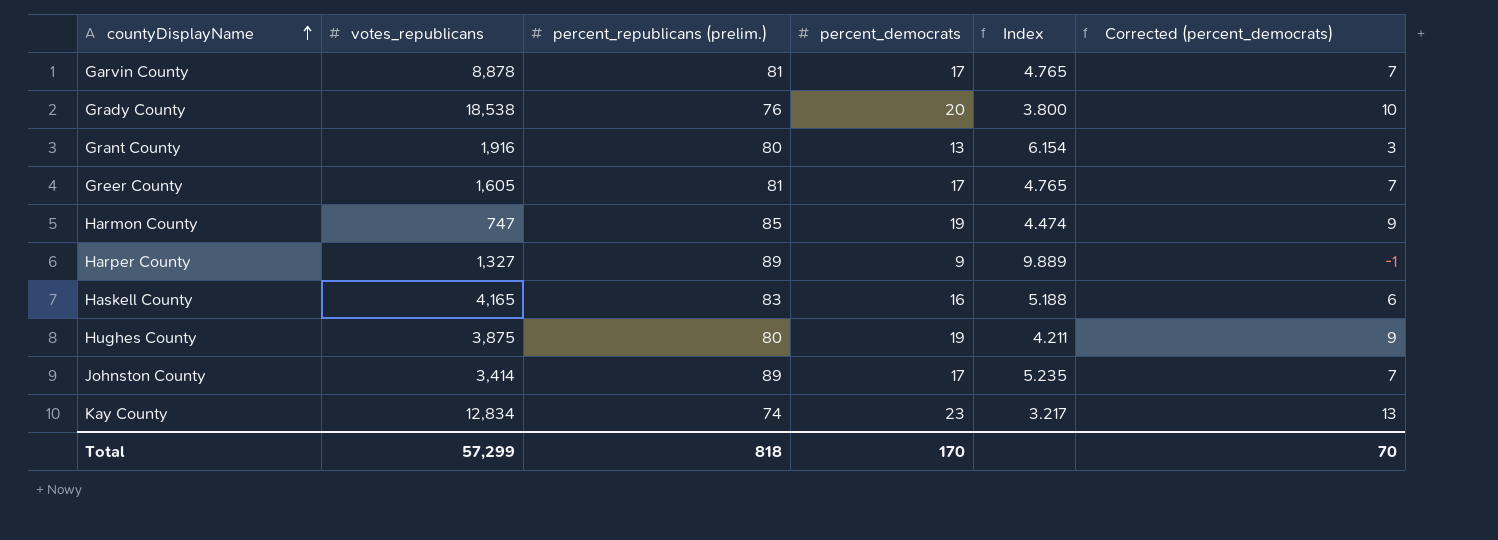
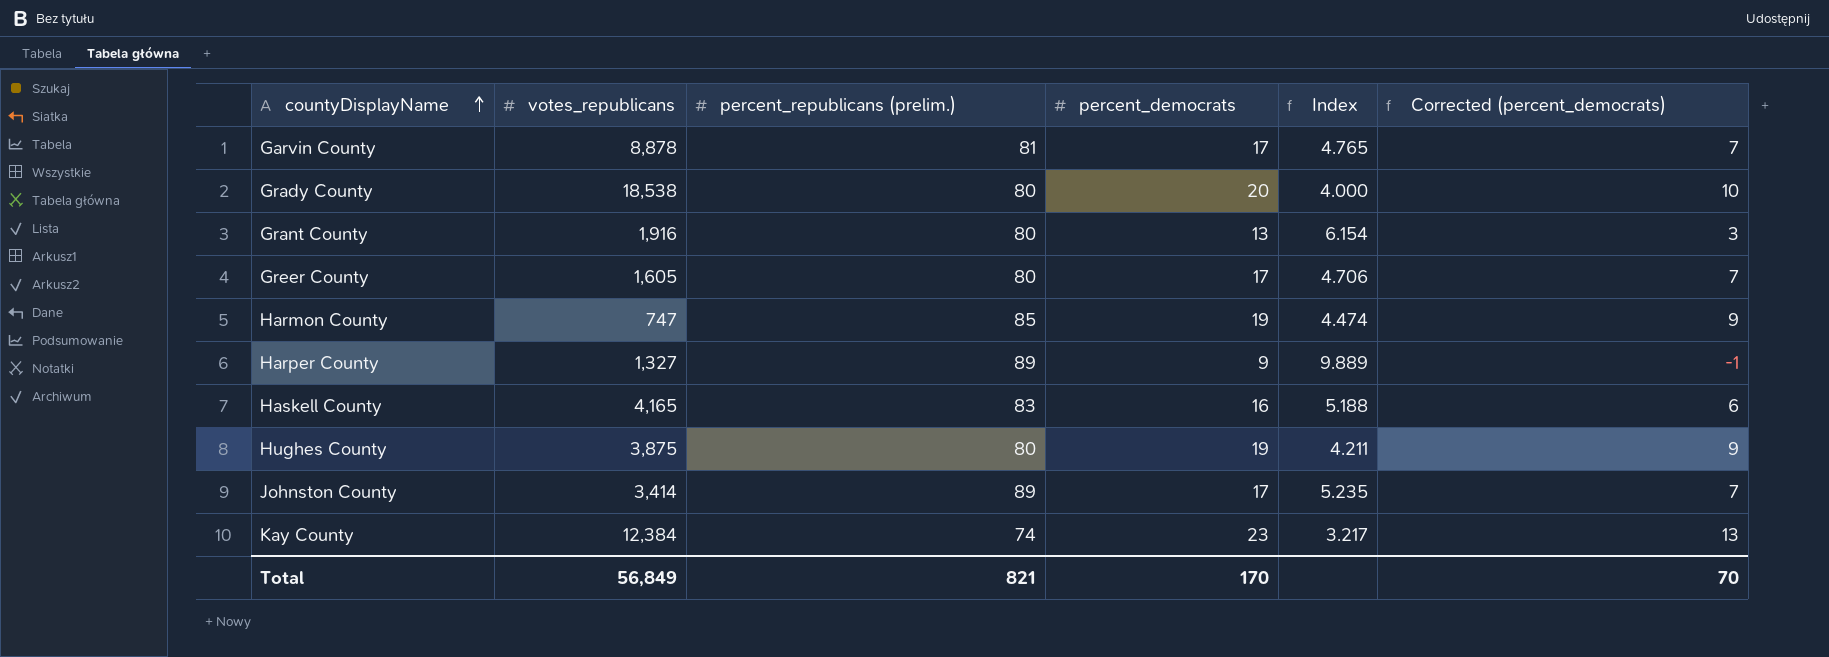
Grady County | percent_republicans (prelim.): 76 -> 80
Grady County | Index: 3.800 -> 4.000
Greer County | percent_republicans (prelim.): 81 -> 80
Greer County | Index: 4.765 -> 4.706
Kay County | votes_republicans: 12,834 -> 12,384
Total | votes_republicans: 57,299 -> 56,849
Total | percent_republicans (prelim.): 818 -> 821

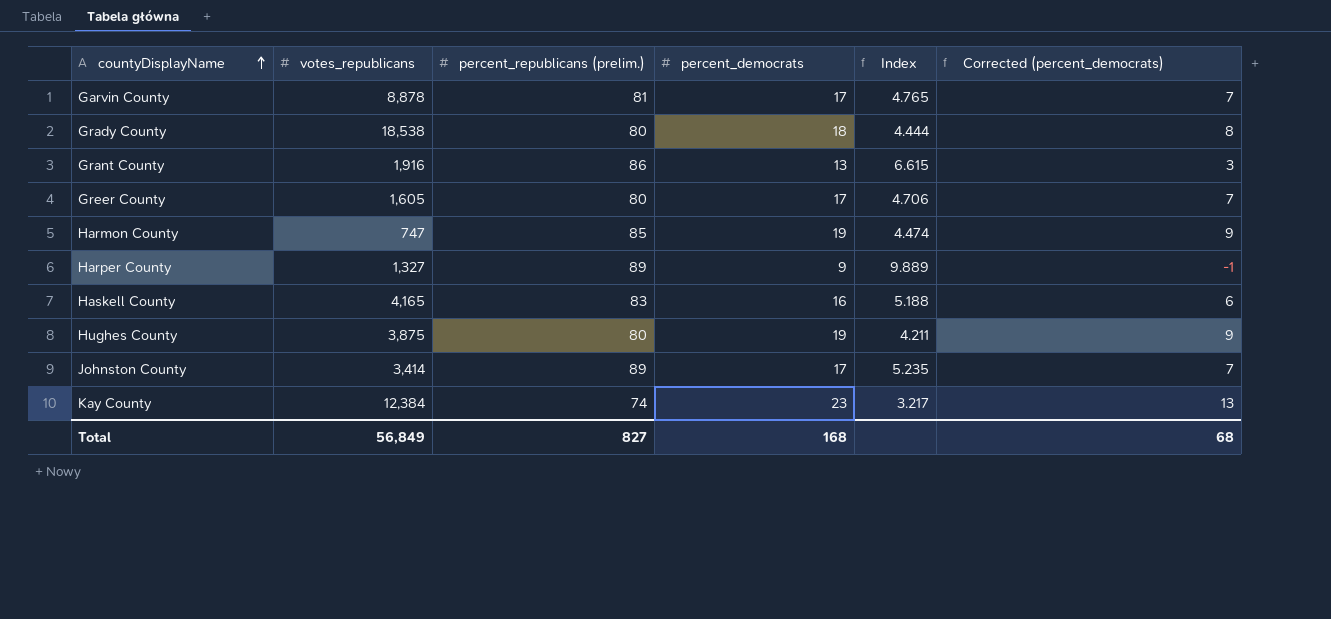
Grady County | percent_democrats: 20 -> 18
Grady County | Index: 4.000 -> 4.444
Grady County | Corrected (percent_democrats): 10 -> 8
Grant County | percent_republicans (prelim.): 80 -> 86
Grant County | Index: 6.154 -> 6.615
Total | percent_republicans (prelim.): 821 -> 827
Total | percent_democrats: 170 -> 168
Total | Corrected (percent_democrats): 70 -> 68

